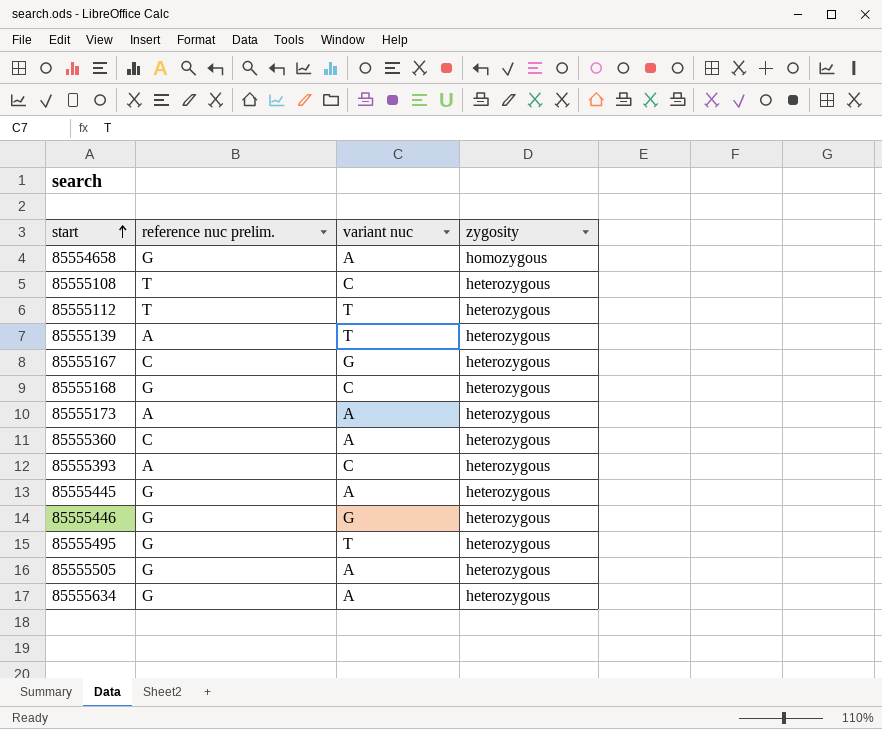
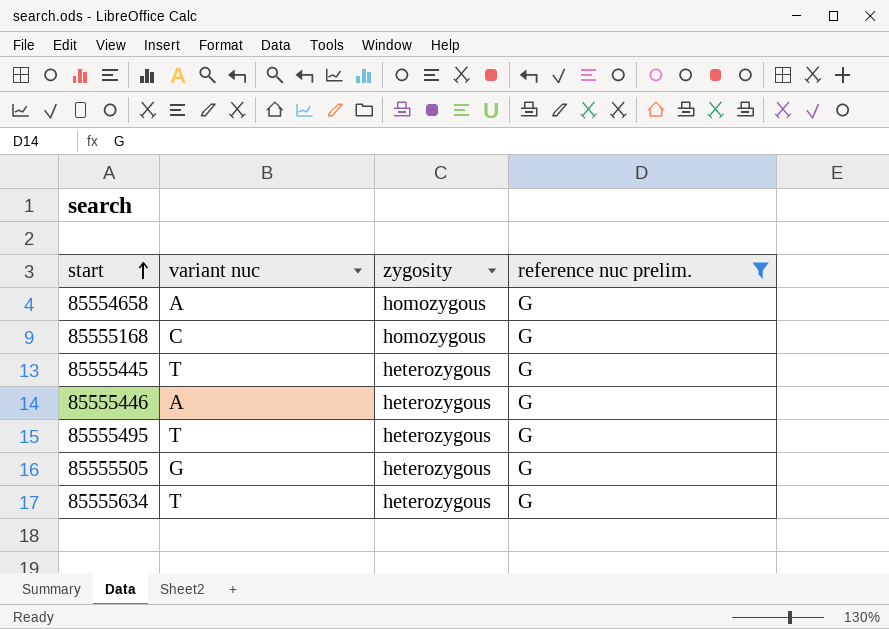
filter: none -> reference nuc prelim. = G
column reference nuc prelim. | position: 2 -> 4
85555168 | zygosity: heterozygous -> homozygous
85555445 | variant nuc: A -> T
85555446 | variant nuc: G -> A
85555505 | variant nuc: A -> G
85555634 | variant nuc: A -> T

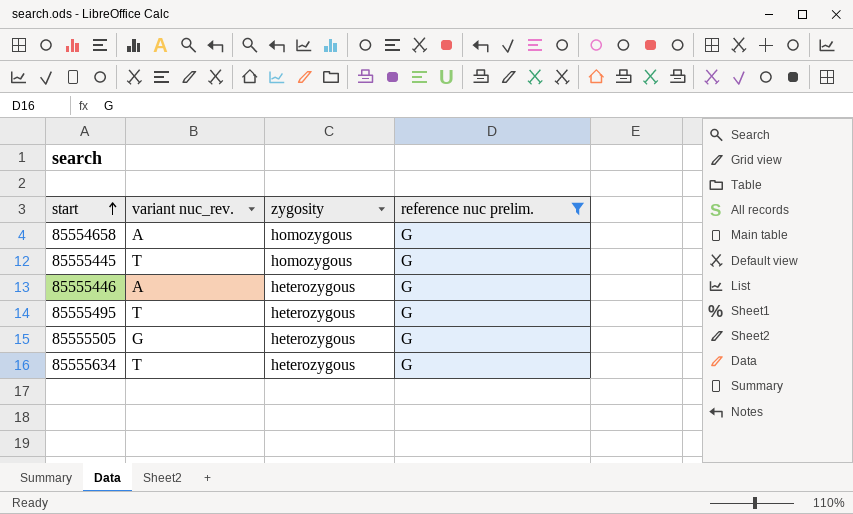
column name: variant nuc -> variant nuc_rev.
row 85555168: C | homozygous | G -> none
85555445 | zygosity: heterozygous -> homozygous

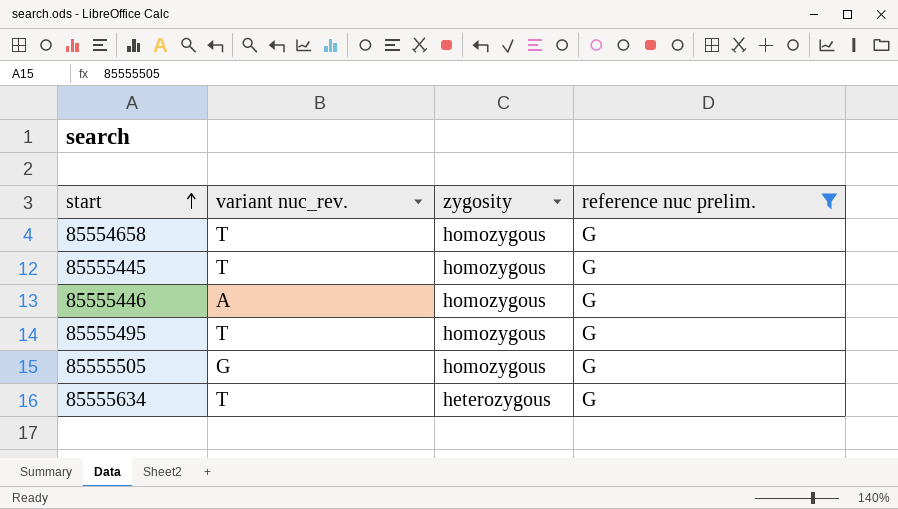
85554658 | variant nuc_rev.: A -> T
85555446 | zygosity: heterozygous -> homozygous
85555495 | zygosity: heterozygous -> homozygous
85555505 | zygosity: heterozygous -> homozygous

